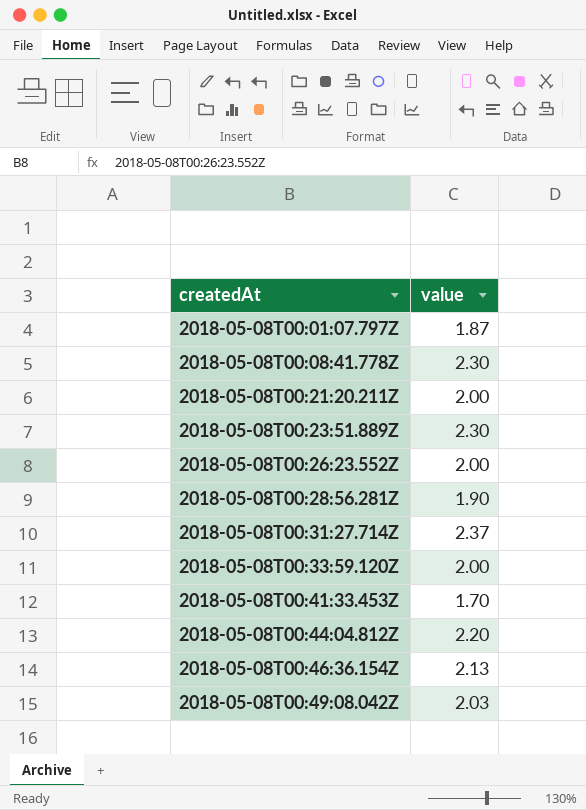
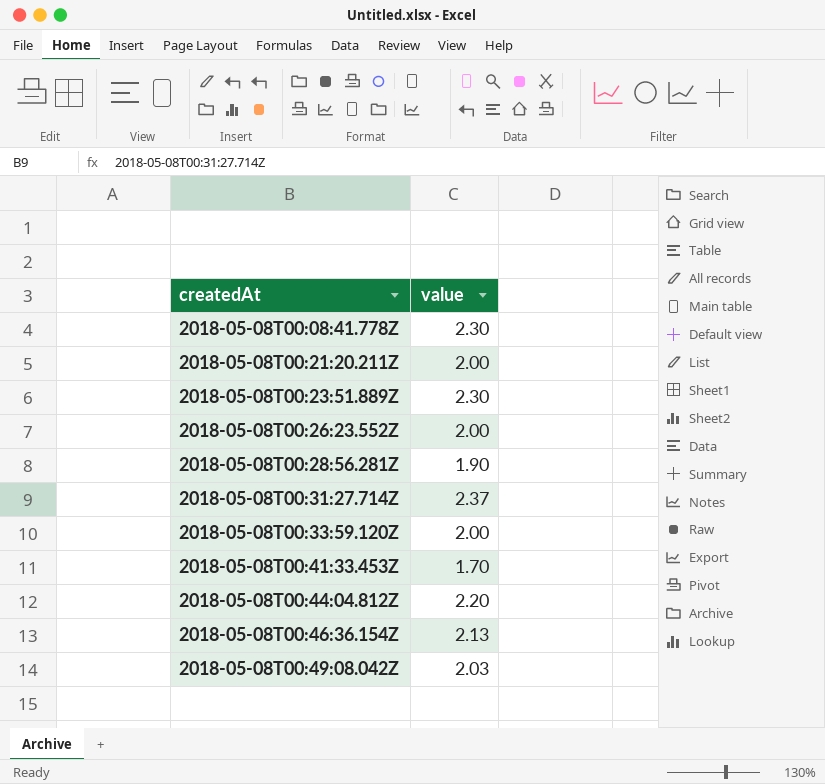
row 2018-05-08T00:01:07.797Z: 1.87 -> none

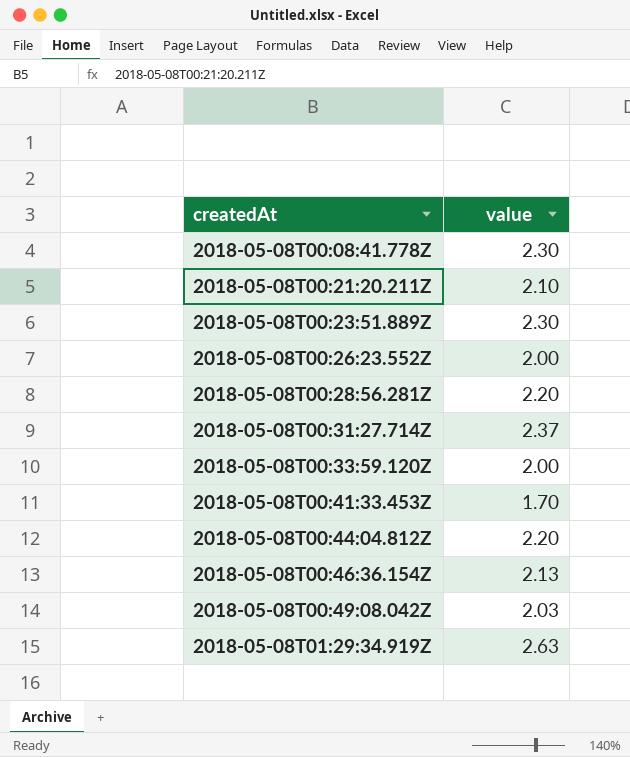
2018-05-08T00:21:20.211Z | value: 2.00 -> 2.10
2018-05-08T00:28:56.281Z | value: 1.90 -> 2.20
row 2018-05-08T01:29:34.919Z: none -> 2.63

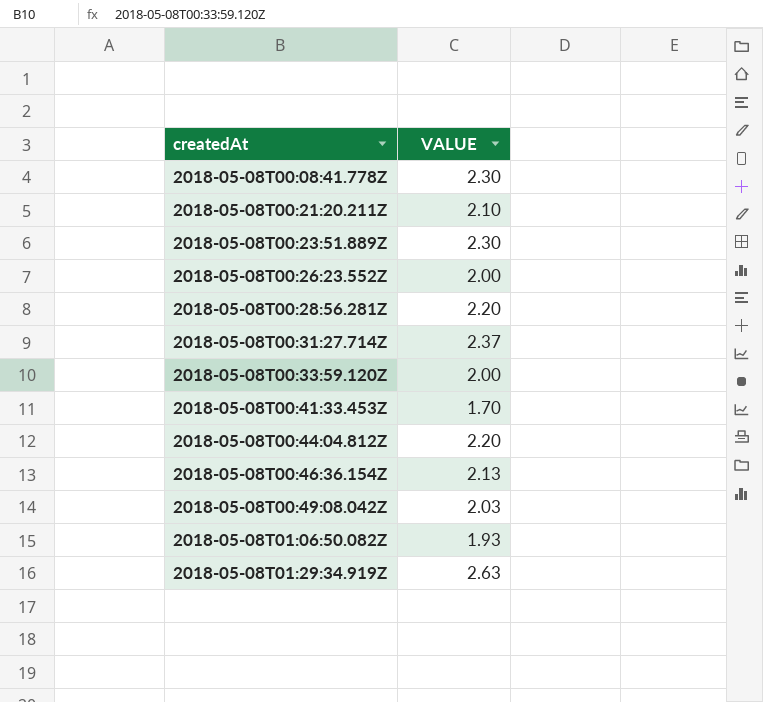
column name: value -> VALUE
row 2018-05-08T01:06:50.082Z: none -> 1.93

